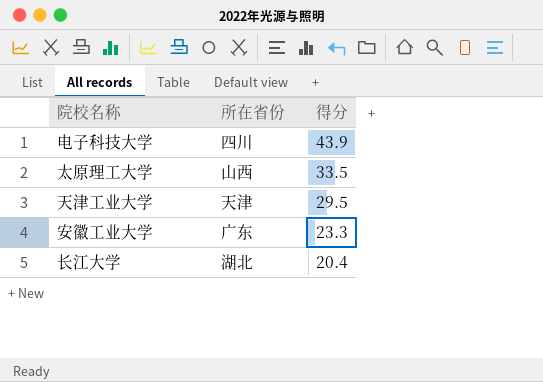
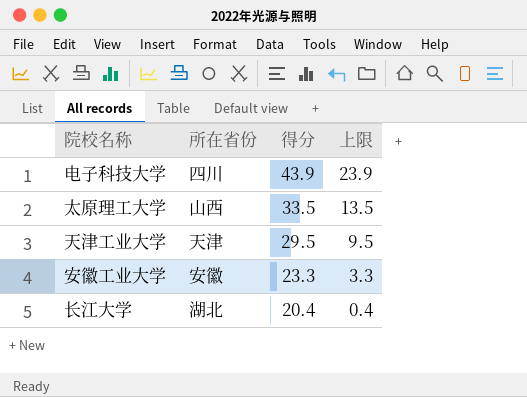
column 上限 | formula: none -> [得分] - 20
安徽工业大学 | 所在省份: 广东 -> 安徽

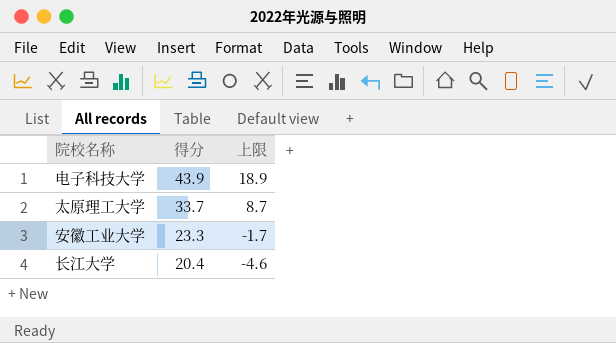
column 所在省份 | position: 2 -> none
column 上限 | formula: [得分] - 20 -> [得分] - 25
row 天津工业大学: 天津 | 29.5 | 9.5 -> none
太原理工大学 | 得分: 33.5 -> 33.7

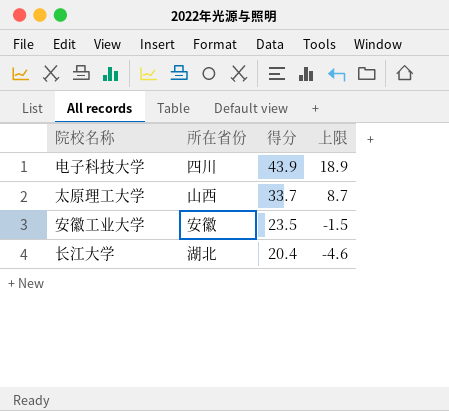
column 所在省份 | position: none -> 2
安徽工业大学 | 得分: 23.3 -> 23.5
安徽工业大学 | 上限: -1.7 -> -1.5

